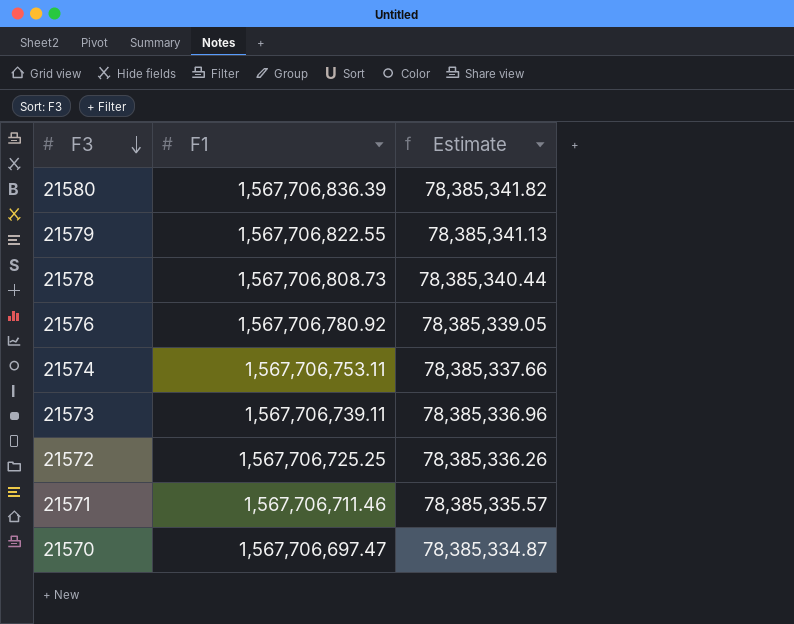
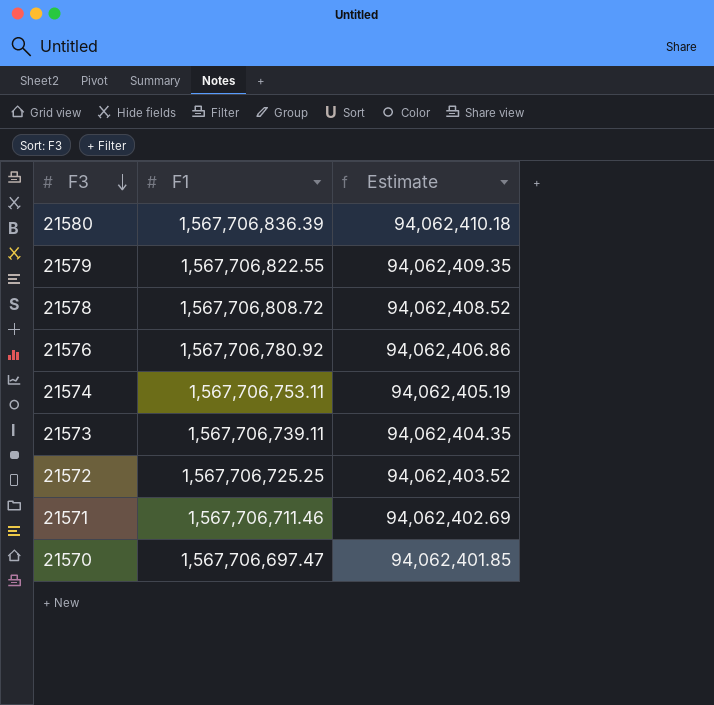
column Estimate | formula: [F1] * 0.05 -> [F1] * 0.06
21578 | F1: 1,567,706,808.73 -> 1,567,706,808.72

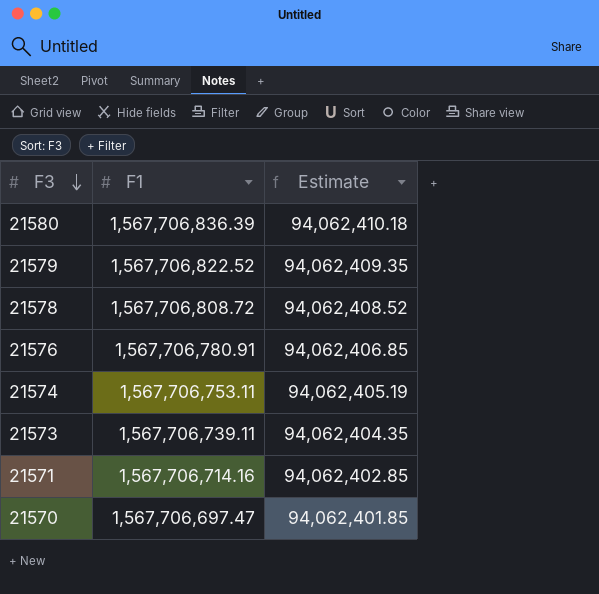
row 21572: 1,567,706,725.25 | 94,062,403.52 -> none
21579 | F1: 1,567,706,822.55 -> 1,567,706,822.52
21576 | F1: 1,567,706,780.92 -> 1,567,706,780.91
21576 | Estimate: 94,062,406.86 -> 94,062,406.85
21571 | F1: 1,567,706,711.46 -> 1,567,706,714.16
21571 | Estimate: 94,062,402.69 -> 94,062,402.85

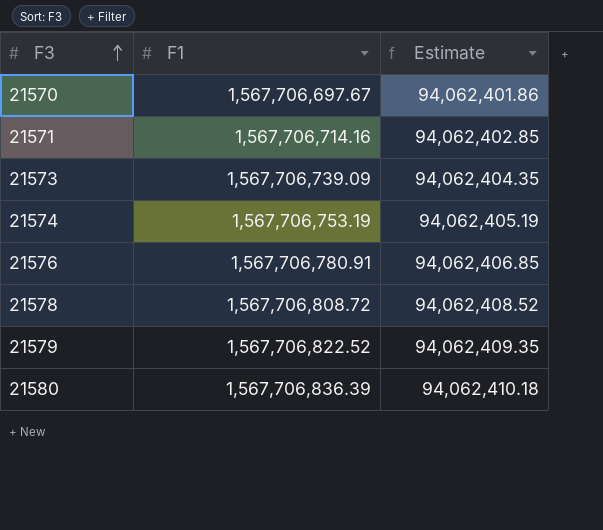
row order: F3 descending -> F3 ascending
21570 | F1: 1,567,706,697.47 -> 1,567,706,697.67
21570 | Estimate: 94,062,401.85 -> 94,062,401.86
21573 | F1: 1,567,706,739.11 -> 1,567,706,739.09
21574 | F1: 1,567,706,753.11 -> 1,567,706,753.19

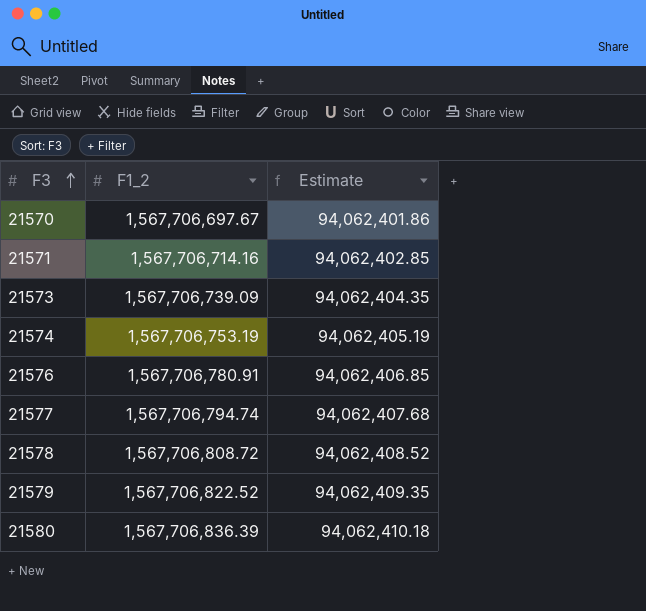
column name: F1 -> F1_2
row 21577: none -> 1,567,706,794.74 | 94,062,407.68

